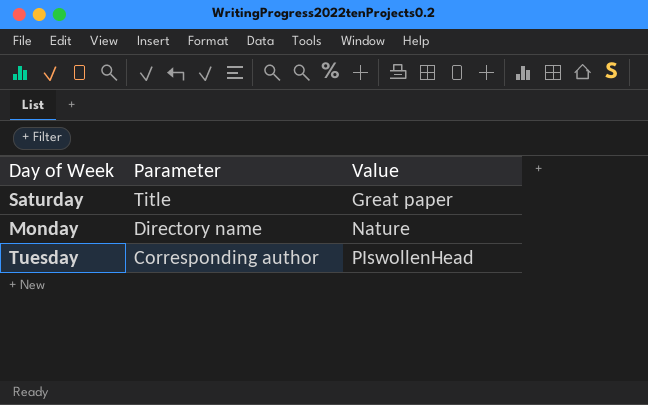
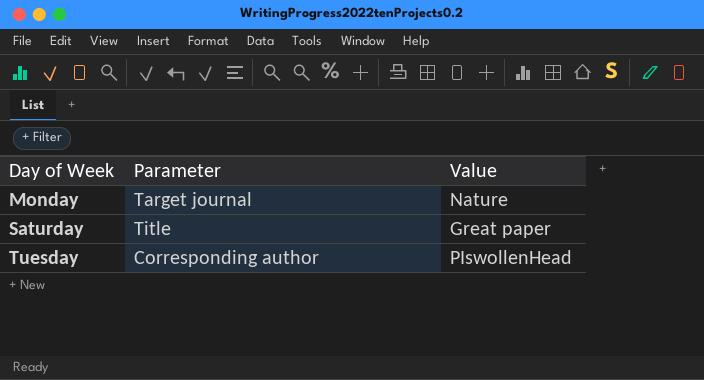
row order: Parameter descending -> Day of Week ascending
Monday | Parameter: Directory name -> Target journal

